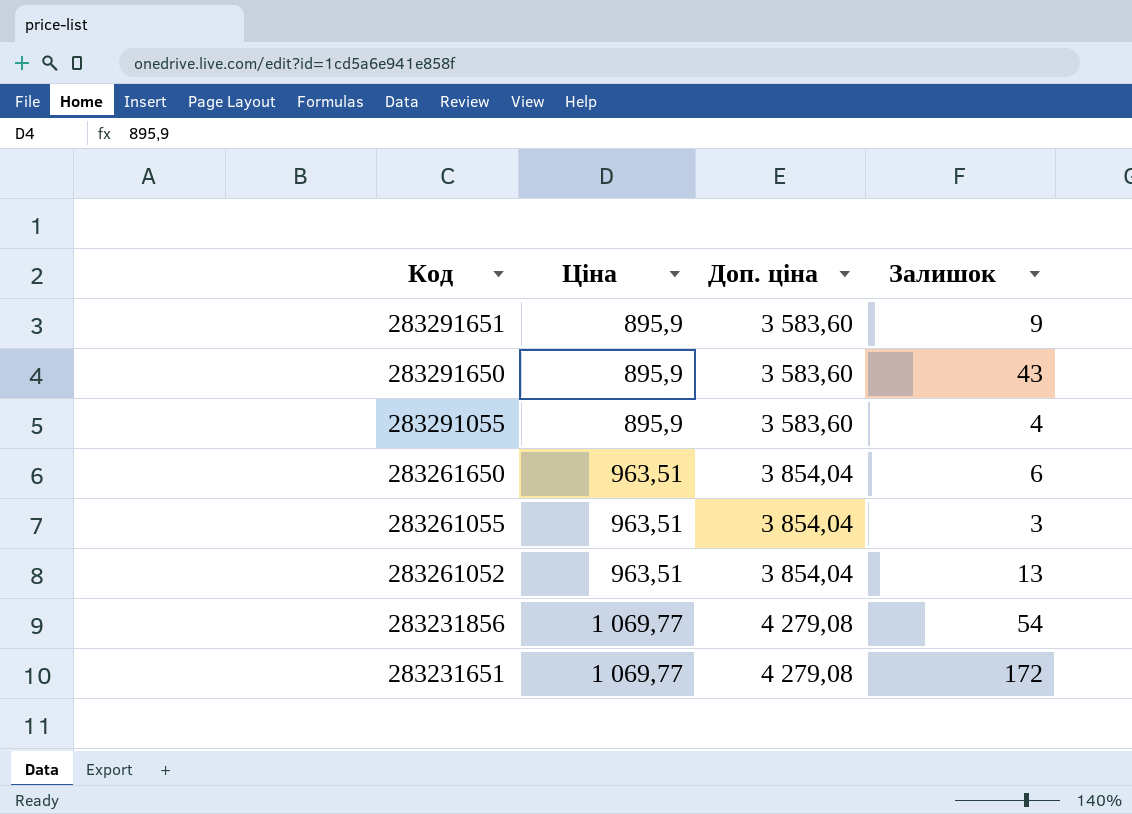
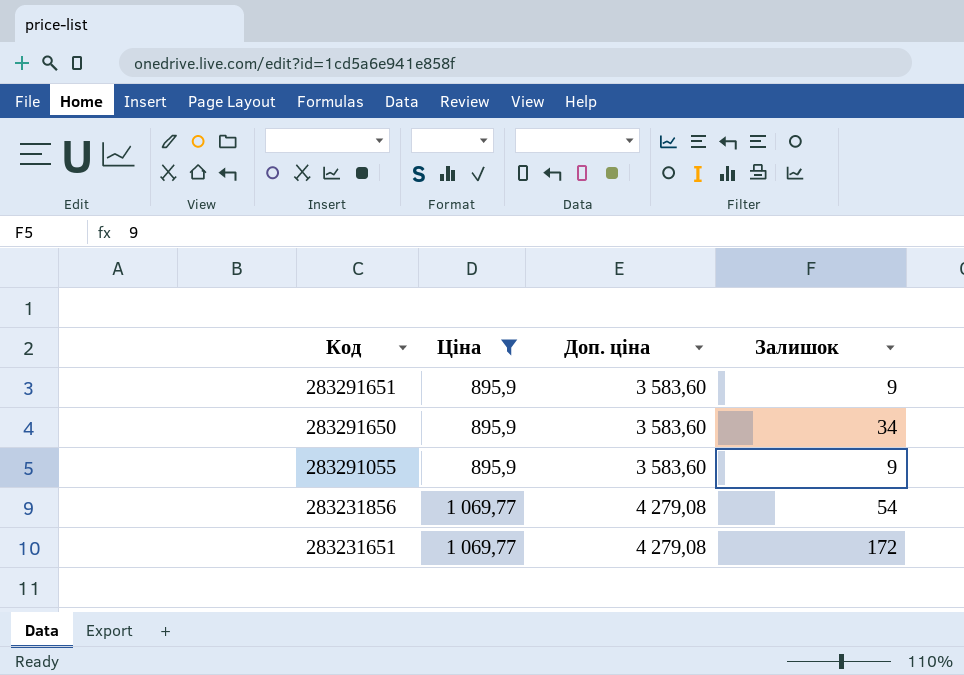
filter: none -> Ціна != 963,51
283291650 | Залишок: 43 -> 34
283291055 | Залишок: 4 -> 9

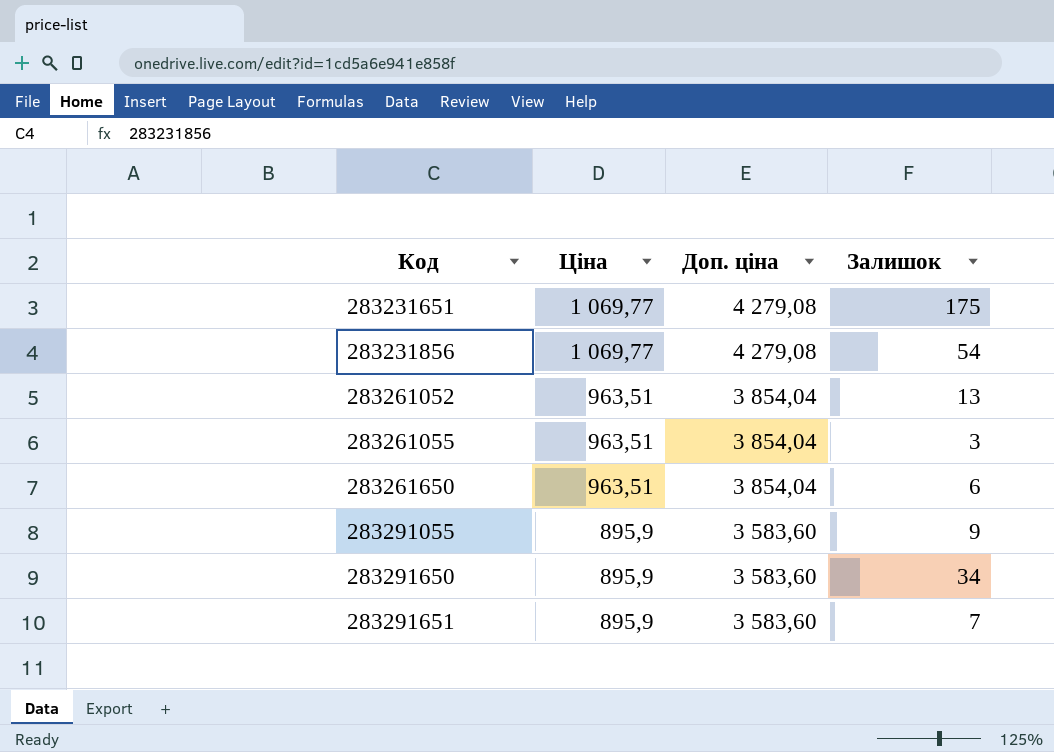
filter: Ціна != 963,51 -> none
row order: Код descending -> Код ascending
283231651 | Залишок: 172 -> 175
283291651 | Залишок: 9 -> 7

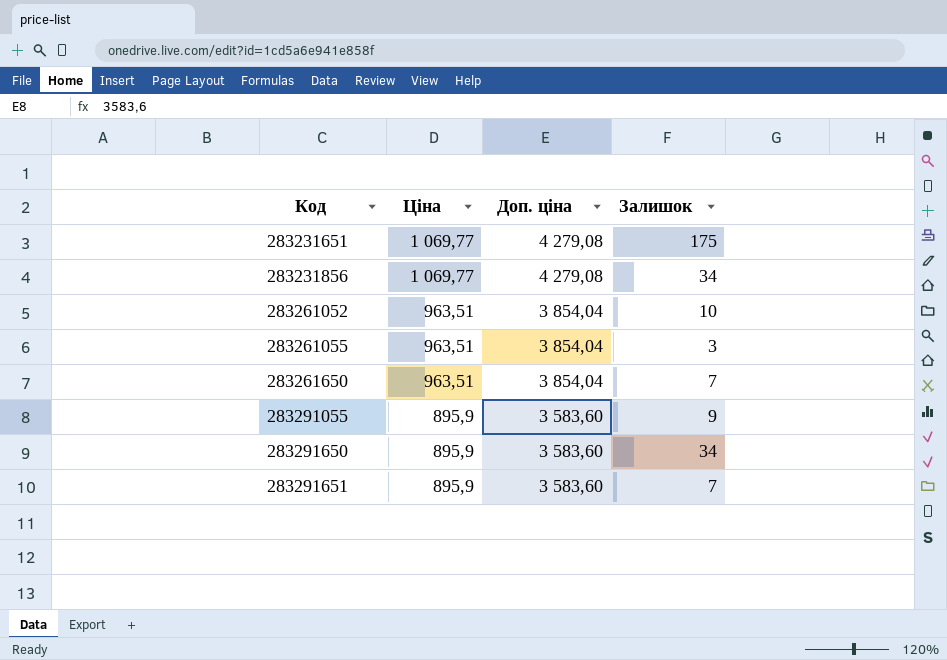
283231856 | Залишок: 54 -> 34
283261052 | Залишок: 13 -> 10
283261650 | Залишок: 6 -> 7

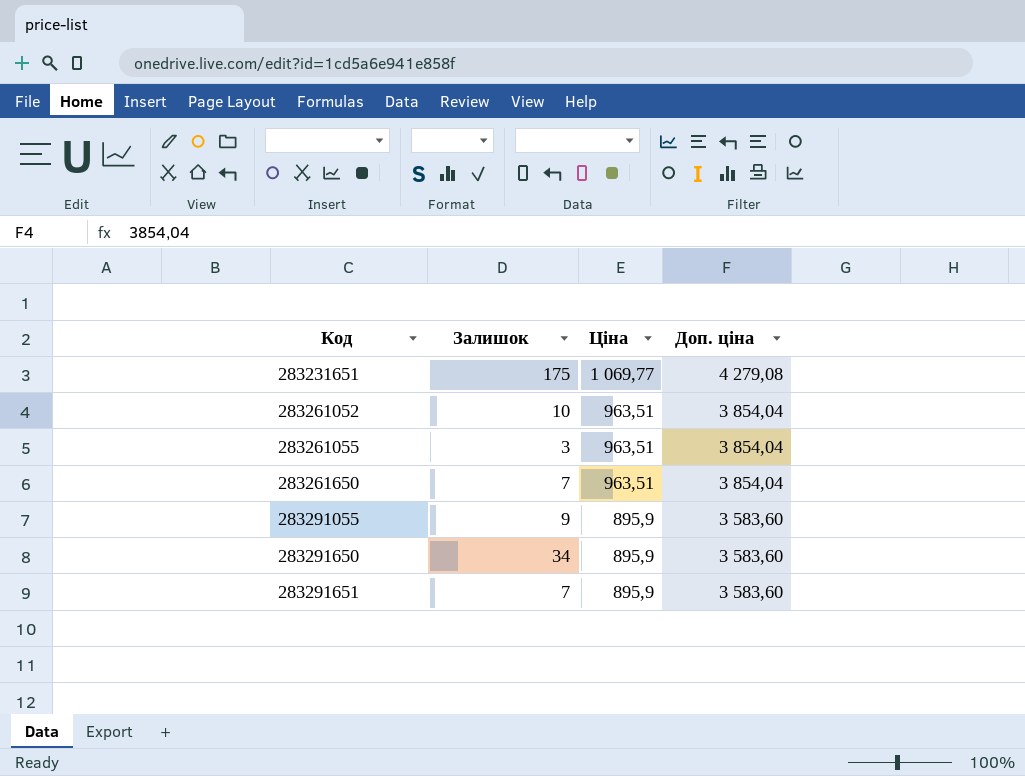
column Залишок | position: 4 -> 2
row 283231856: 1 069,77 | 4 279,08 | 34 -> none

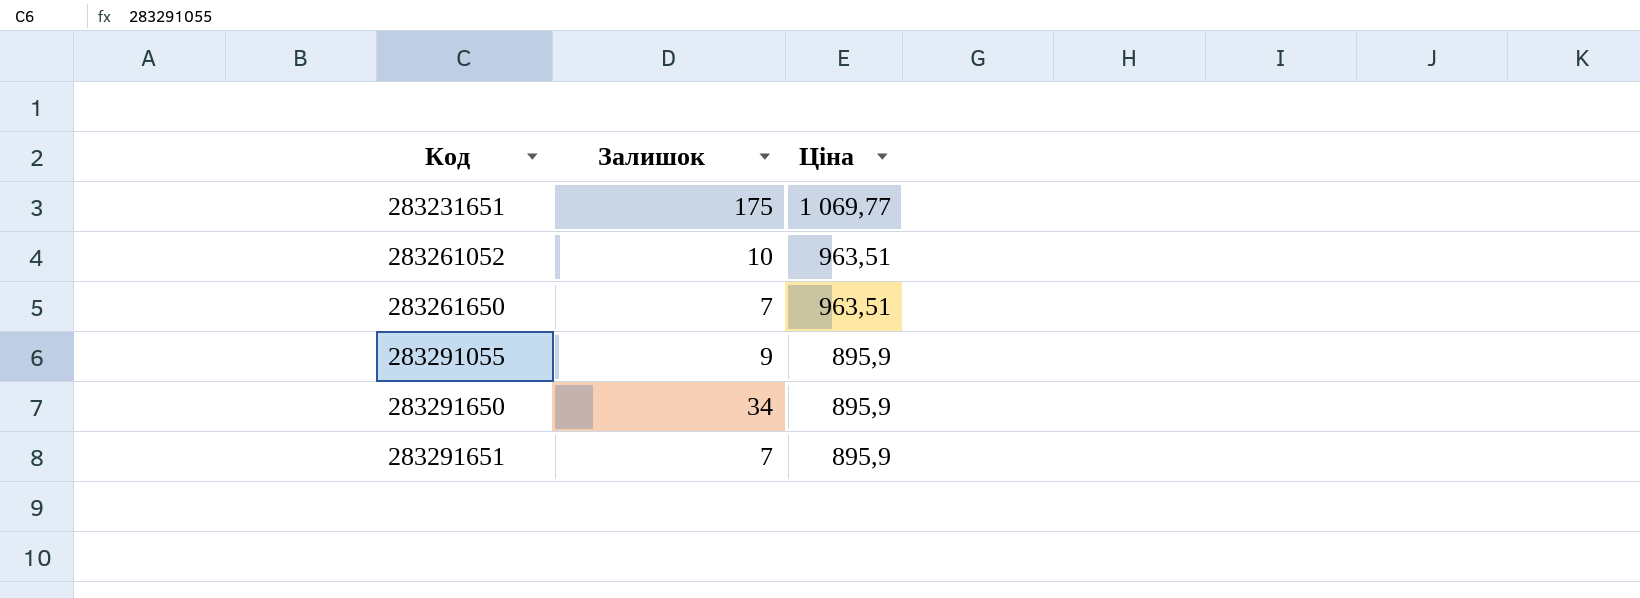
column Доп. ціна | position: 4 -> none
row 283261055: 3 | 963,51 | 3 854,04 -> none

